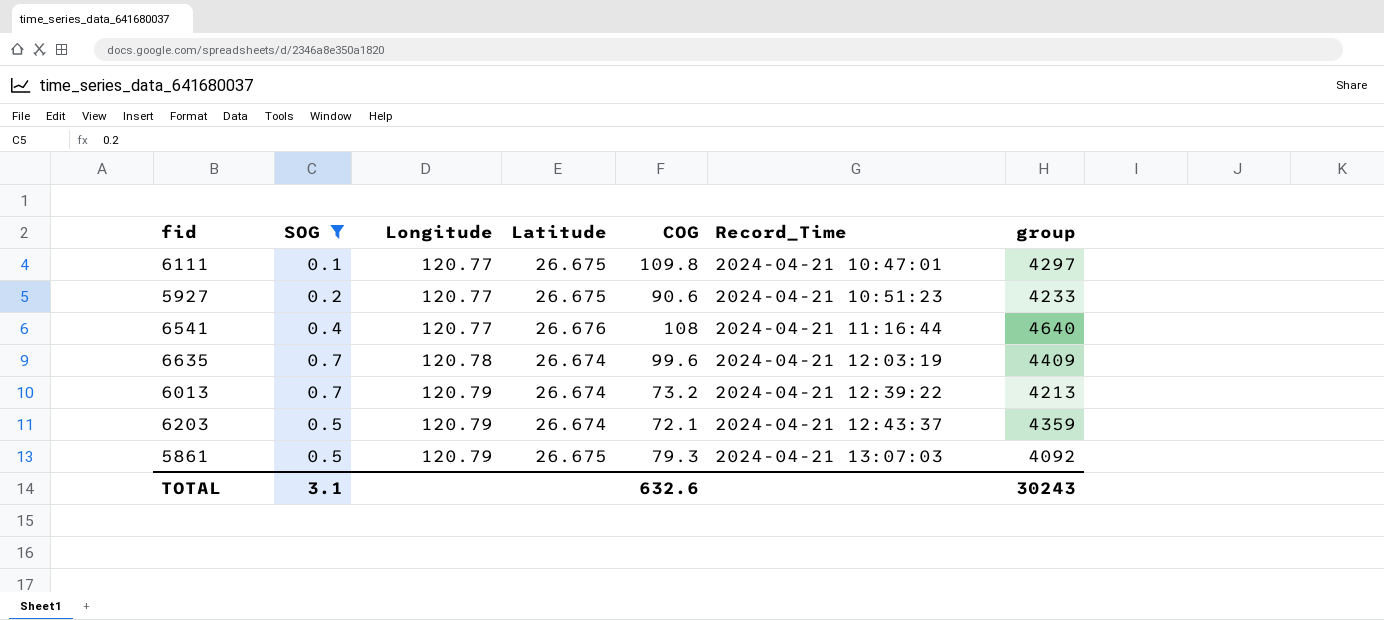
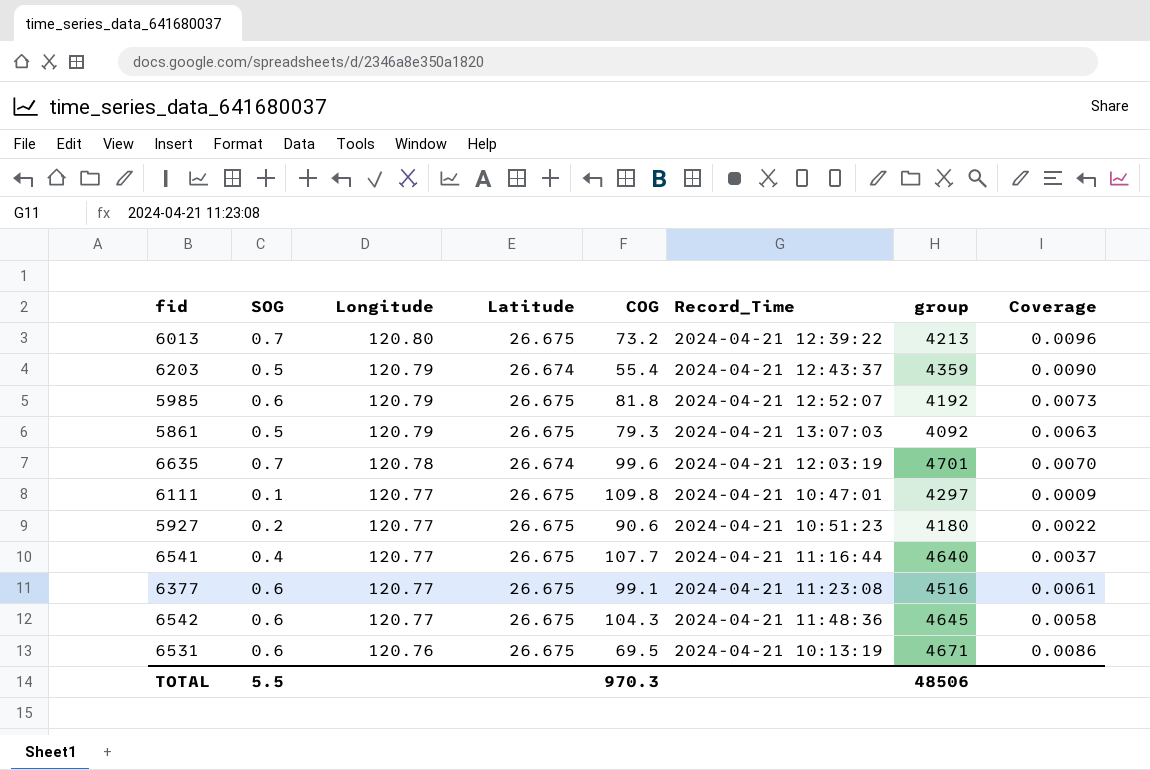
filter: SOG != 0.6 -> none
row order: Longitude ascending -> Longitude descending
column Coverage | formula: none -> [SOG] / [COG]
6013 | Longitude: 120.79 -> 120.80
6013 | Latitude: 26.674 -> 26.675
6203 | COG: 72.1 -> 55.4
6635 | group: 4409 -> 4701
5927 | group: 4233 -> 4180
6541 | Latitude: 26.676 -> 26.675
6541 | COG: 108 -> 107.7
TOTAL | SOG: 3.1 -> 5.5
TOTAL | COG: 632.6 -> 970.3
TOTAL | group: 30243 -> 48506

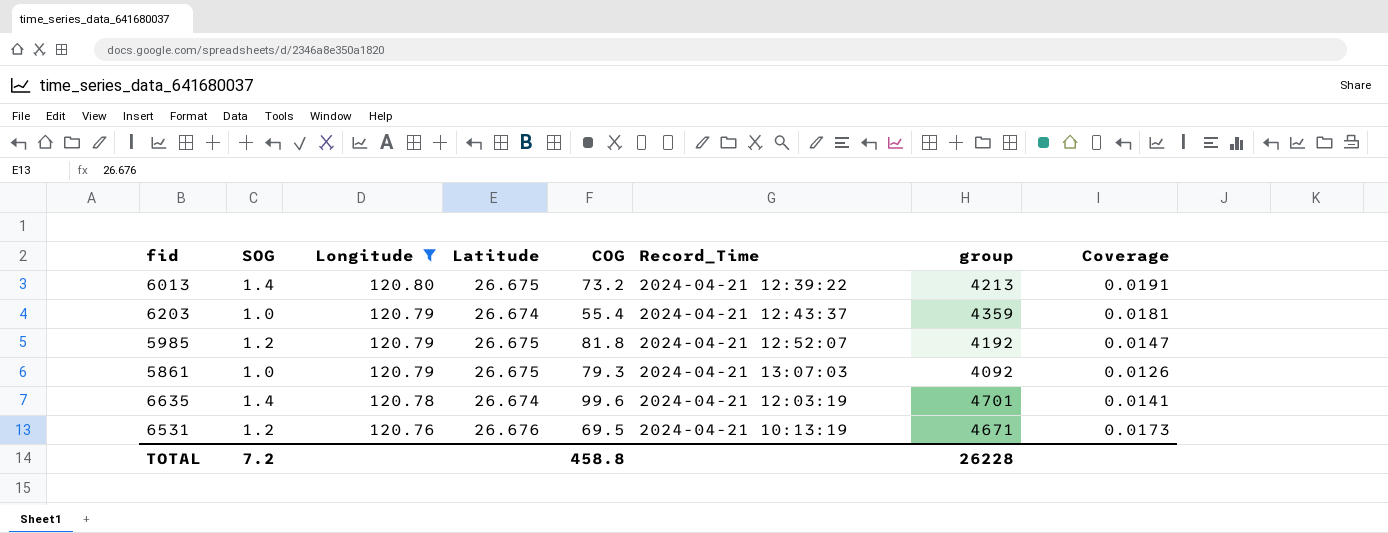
filter: none -> Longitude != 120.77
6013 | SOG: 0.7 -> 1.4
6013 | Coverage: 0.0096 -> 0.0191
6203 | SOG: 0.5 -> 1.0
6203 | Coverage: 0.0090 -> 0.0181
5985 | SOG: 0.6 -> 1.2
5985 | Coverage: 0.0073 -> 0.0147
5861 | SOG: 0.5 -> 1.0
5861 | Coverage: 0.0063 -> 0.0126
6635 | SOG: 0.7 -> 1.4
6635 | Coverage: 0.0070 -> 0.0141
6531 | SOG: 0.6 -> 1.2
6531 | Latitude: 26.675 -> 26.676
6531 | Coverage: 0.0086 -> 0.0173
TOTAL | SOG: 5.5 -> 7.2
TOTAL | COG: 970.3 -> 458.8
TOTAL | group: 48506 -> 26228

